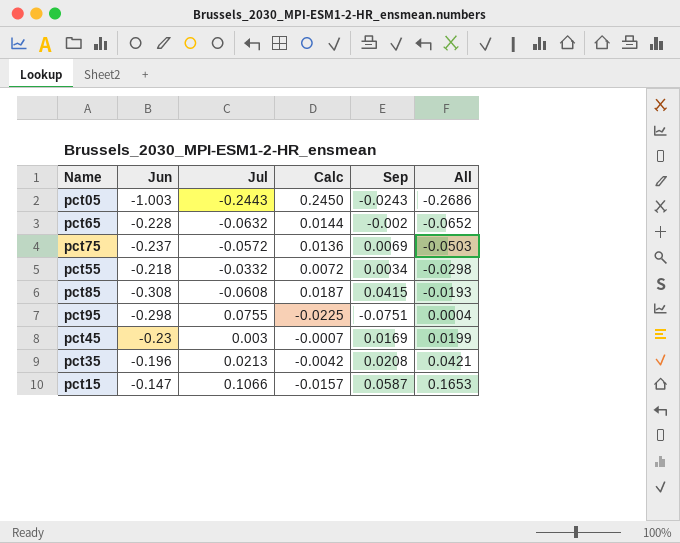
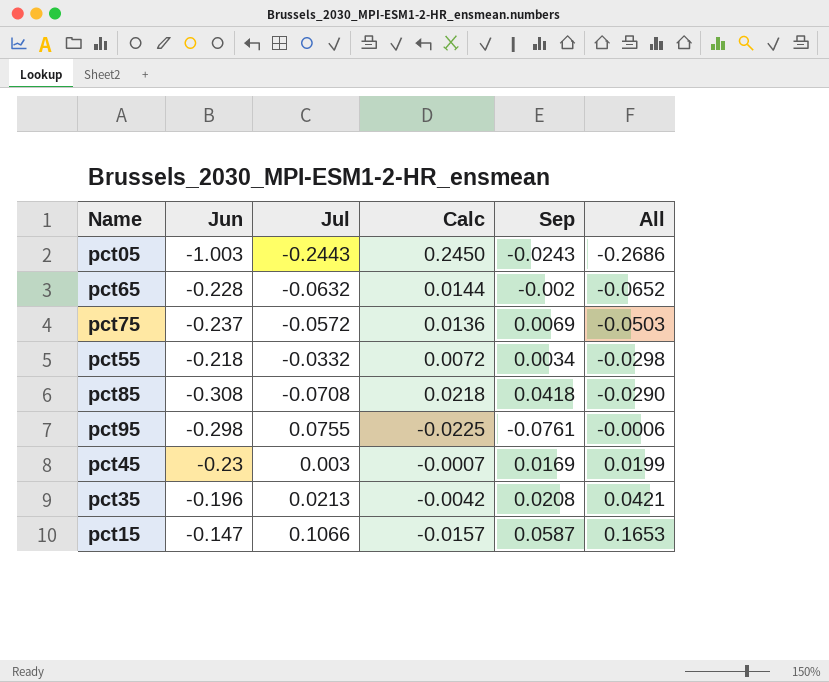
pct85 | Jul: -0.0608 -> -0.0708
pct85 | Calc: 0.0187 -> 0.0218
pct85 | Sep: 0.0415 -> 0.0418
pct85 | All: -0.0193 -> -0.0290
pct95 | Sep: -0.0751 -> -0.0761
pct95 | All: 0.0004 -> -0.0006

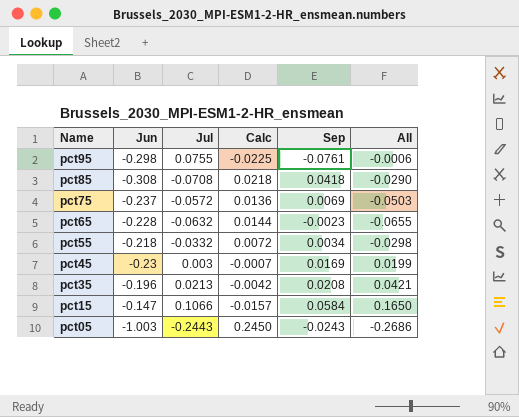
row order: All ascending -> Name descending
pct65 | Sep: -0.002 -> -0.0023
pct65 | All: -0.0652 -> -0.0655
pct15 | Sep: 0.0587 -> 0.0584
pct15 | All: 0.1653 -> 0.1650

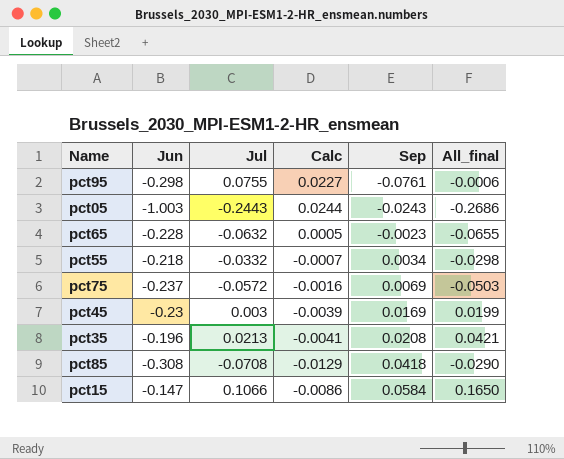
row order: Name descending -> Sep ascending
column Calc | formula: [Jun] * [Jul] -> [Jun] * [Sep]
column name: All -> All_final

